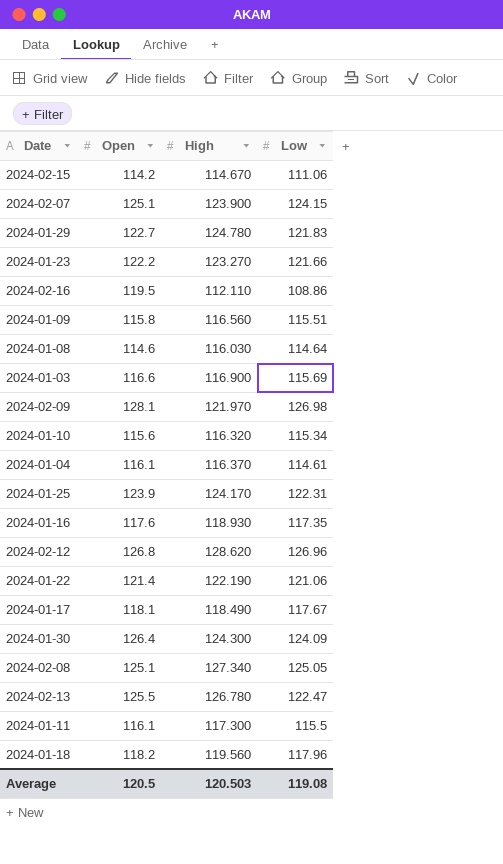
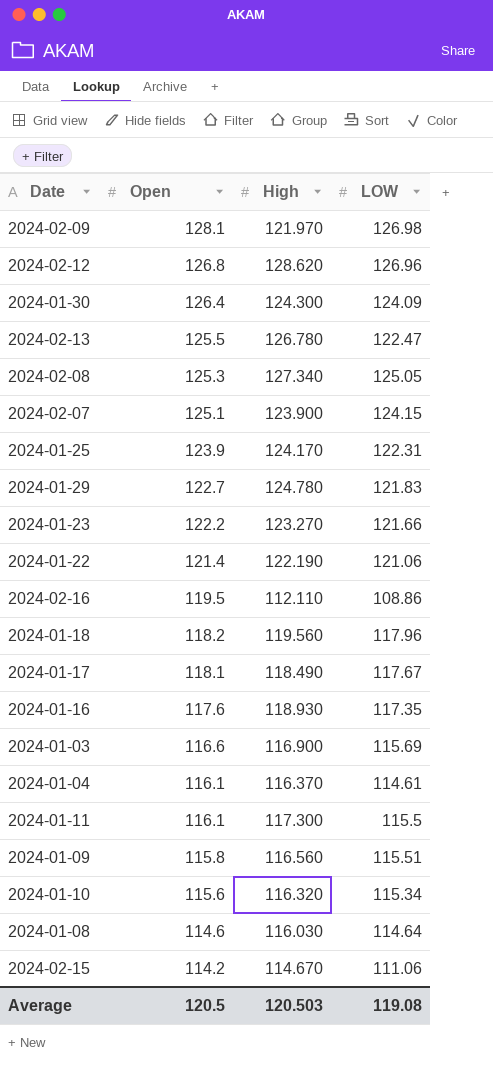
row order: none -> Open descending
column name: Low -> LOW
2024-02-08 | Open: 125.1 -> 125.3

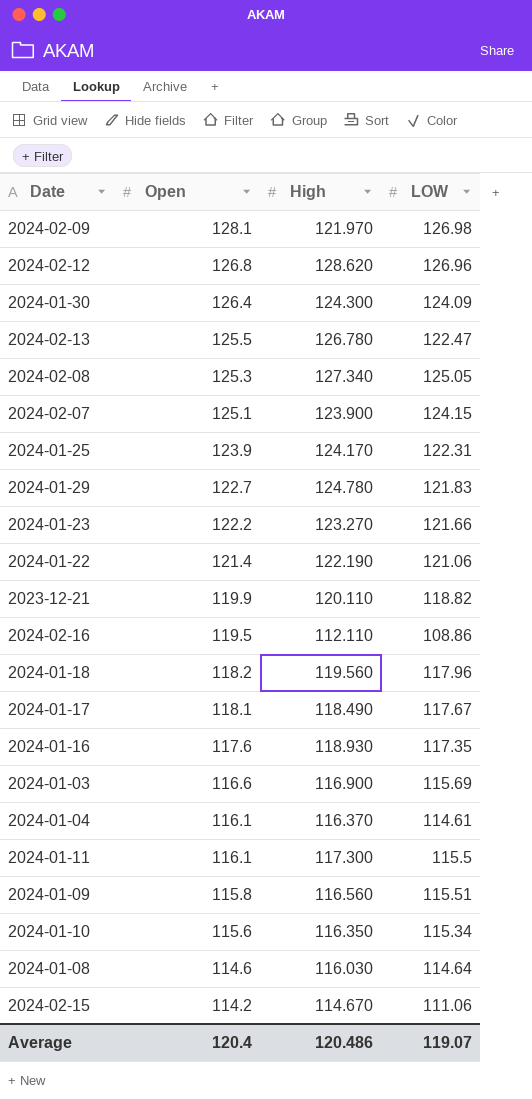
row 2023-12-21: none -> 119.9 | 120.110 | 118.82
2024-01-10 | High: 116.320 -> 116.350
Average | Open: 120.5 -> 120.4
Average | High: 120.503 -> 120.486
Average | LOW: 119.08 -> 119.07

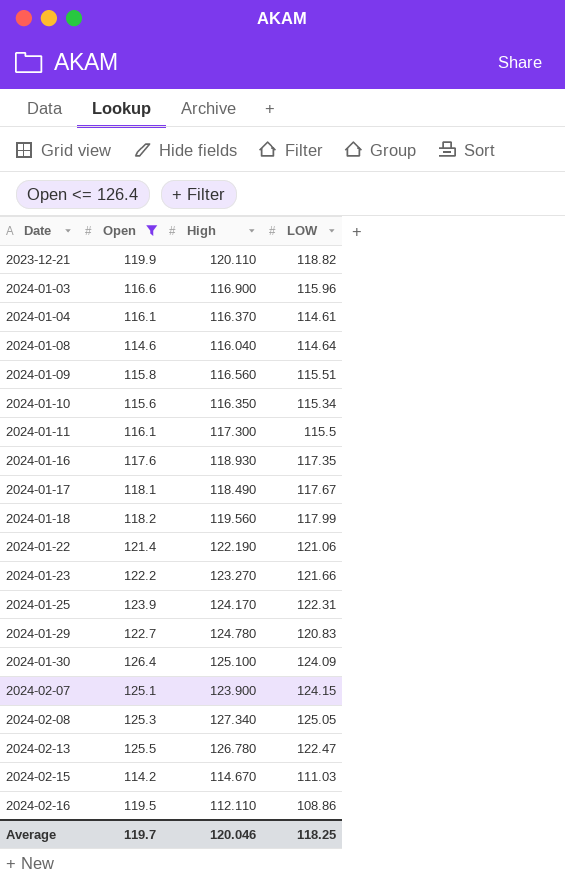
filter: none -> Open <= 126.4
row order: Open descending -> Date ascending
2024-01-03 | LOW: 115.69 -> 115.96
2024-01-08 | High: 116.030 -> 116.040
2024-01-18 | LOW: 117.96 -> 117.99
2024-01-29 | LOW: 121.83 -> 120.83
2024-01-30 | High: 124.300 -> 125.100
2024-02-15 | LOW: 111.06 -> 111.03
Average | Open: 120.4 -> 119.7
Average | High: 120.486 -> 120.046
Average | LOW: 119.07 -> 118.25

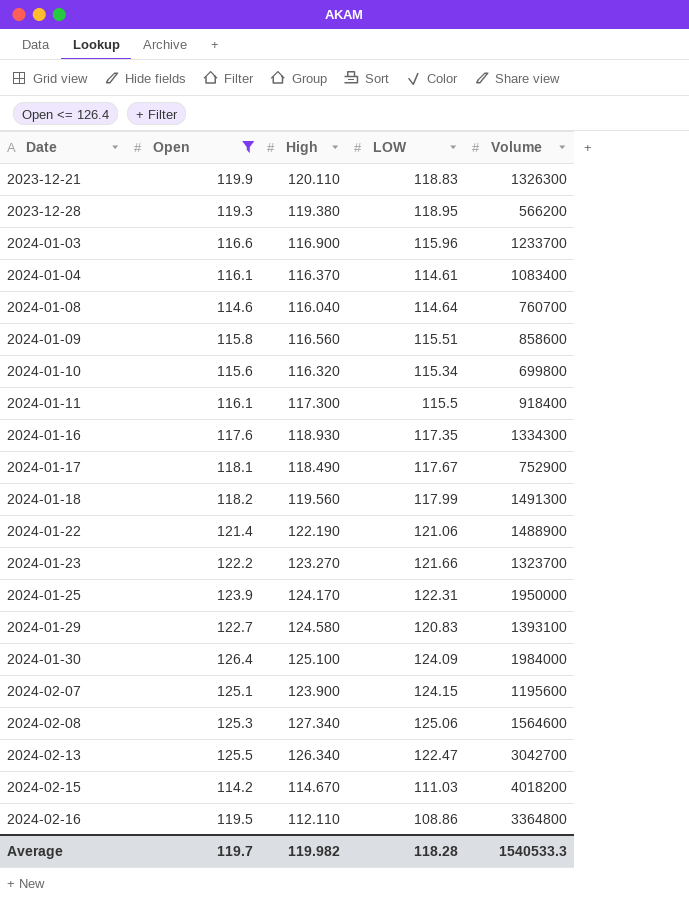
column Volume | position: none -> 5
2023-12-21 | LOW: 118.82 -> 118.83
row 2023-12-28: none -> 119.3 | 119.380 | 118.95 | 566200
2024-01-10 | High: 116.350 -> 116.320
2024-01-29 | High: 124.780 -> 124.580
2024-02-08 | LOW: 125.05 -> 125.06
2024-02-13 | High: 126.780 -> 126.340
Average | High: 120.046 -> 119.982
Average | LOW: 118.25 -> 118.28

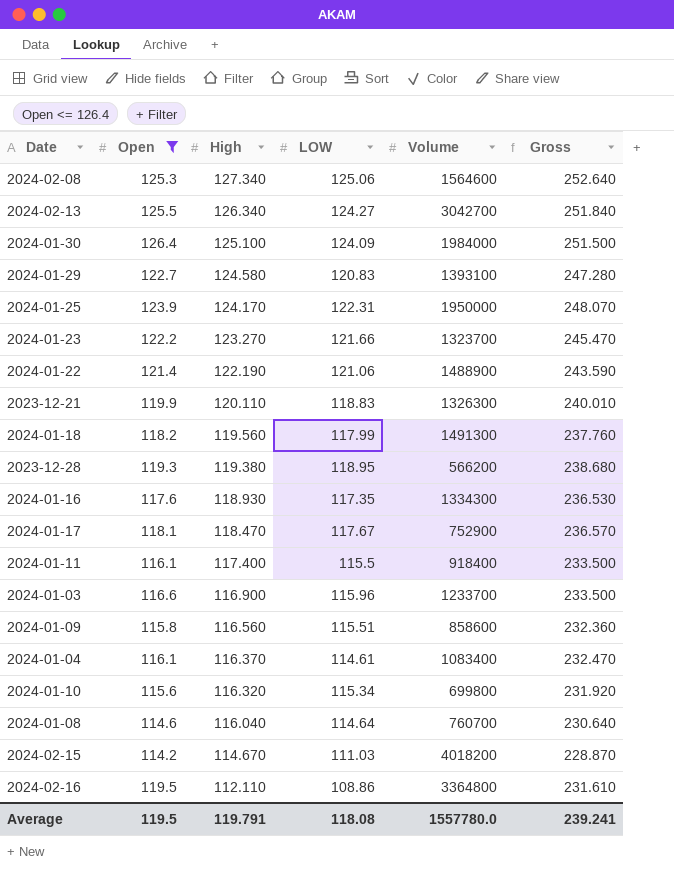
row order: Date ascending -> High descending
column Gross | formula: none -> [Open] + [High]
row 2024-02-07: 125.1 | 123.900 | 124.15 | 1195600 -> none
2024-02-13 | LOW: 122.47 -> 124.27
2024-01-17 | High: 118.490 -> 118.470
2024-01-11 | High: 117.300 -> 117.400
Average | Open: 119.7 -> 119.5
Average | High: 119.982 -> 119.791
Average | LOW: 118.28 -> 118.08
Average | Volume: 1540533.3 -> 1557780.0

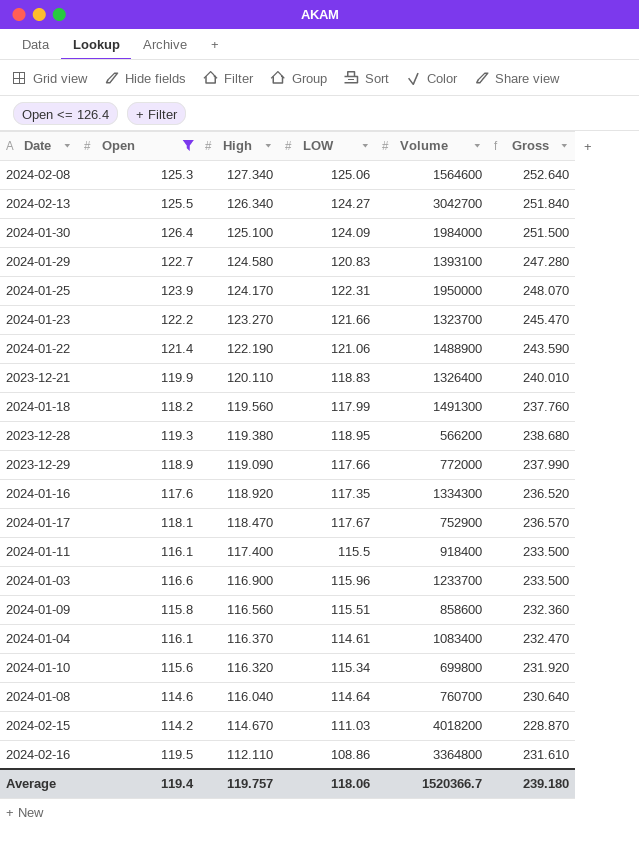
2023-12-21 | Volume: 1326300 -> 1326400
row 2023-12-29: none -> 118.9 | 119.090 | 117.66 | 772000 | 237.990
2024-01-16 | High: 118.930 -> 118.920
2024-01-16 | Gross: 236.530 -> 236.520
Average | Open: 119.5 -> 119.4
Average | High: 119.791 -> 119.757
Average | LOW: 118.08 -> 118.06
Average | Volume: 1557780.0 -> 1520366.7
Average | Gross: 239.241 -> 239.180

